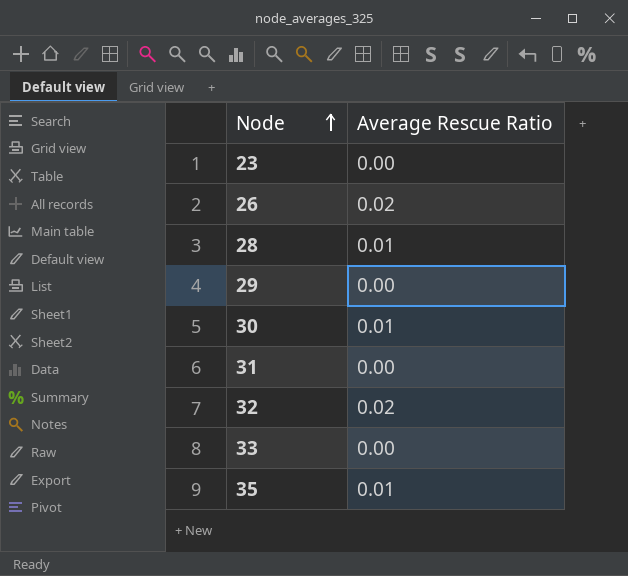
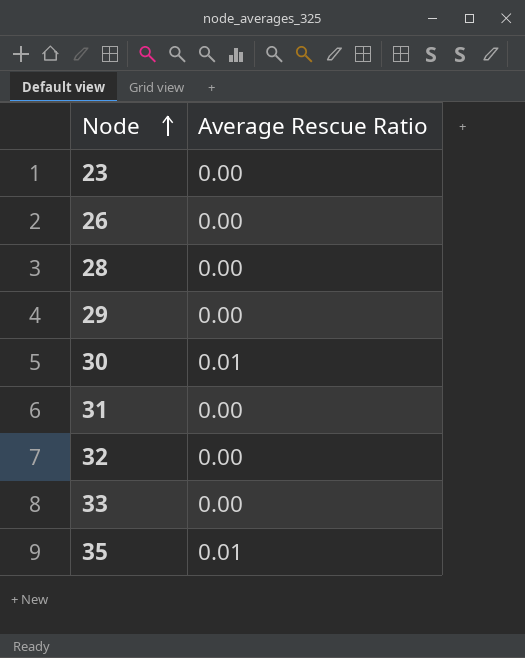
26 | Average Rescue Ratio: 0.02 -> 0.00
28 | Average Rescue Ratio: 0.01 -> 0.00
32 | Average Rescue Ratio: 0.02 -> 0.00

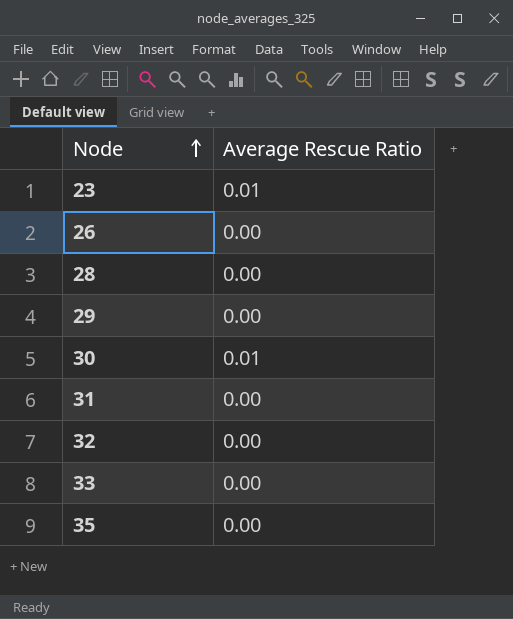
23 | Average Rescue Ratio: 0.00 -> 0.01
35 | Average Rescue Ratio: 0.01 -> 0.00

